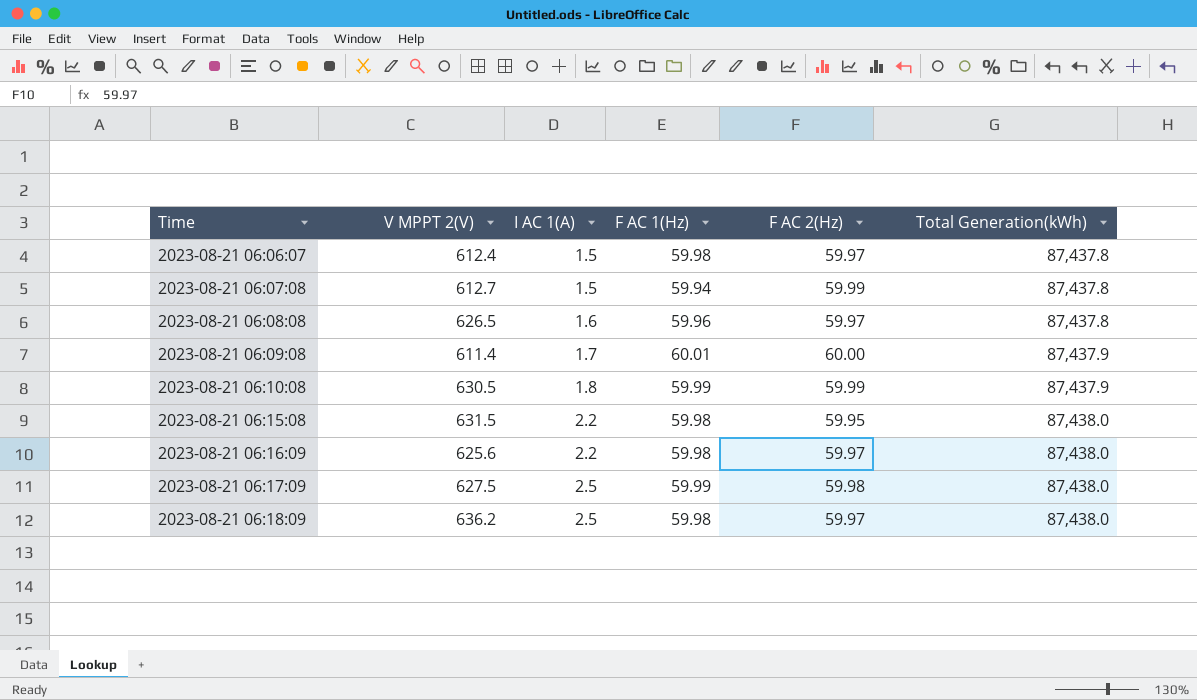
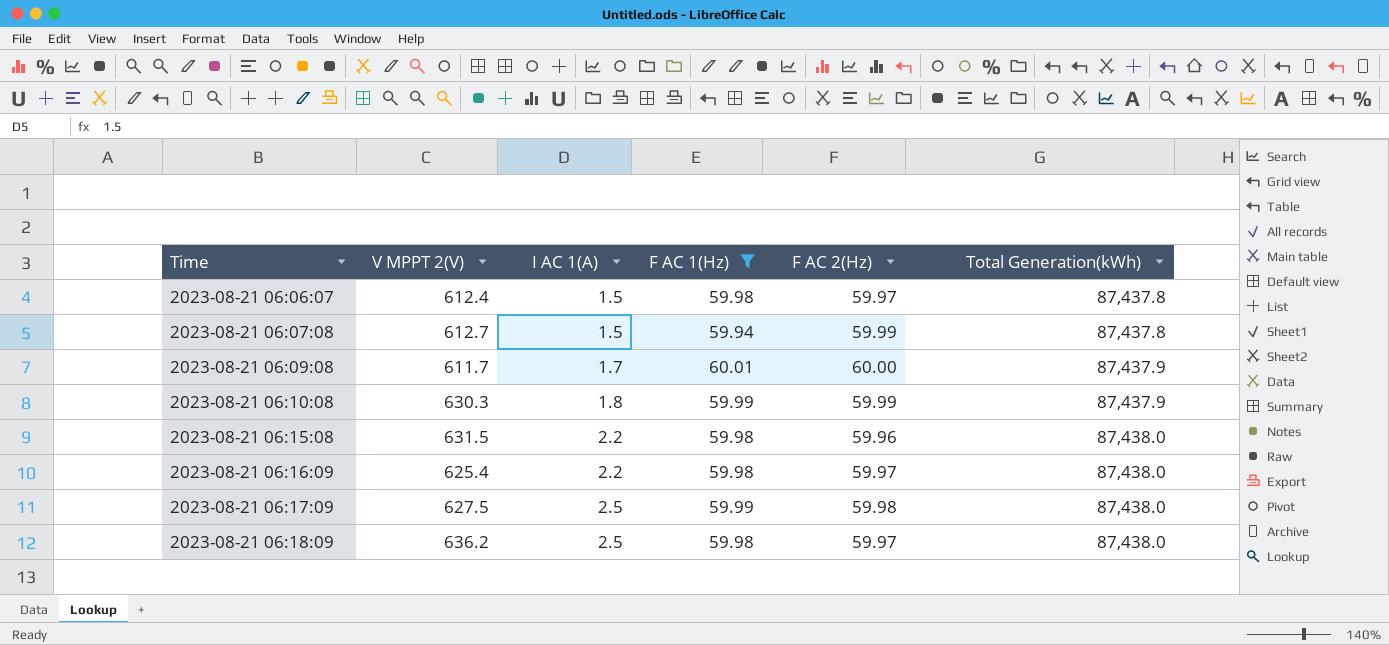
filter: none -> F AC 1(Hz) != 59.96
2023-08-21 06:09:08 | V MPPT 2(V): 611.4 -> 611.7
2023-08-21 06:10:08 | V MPPT 2(V): 630.5 -> 630.3
2023-08-21 06:15:08 | F AC 2(Hz): 59.95 -> 59.96
2023-08-21 06:16:09 | V MPPT 2(V): 625.6 -> 625.4

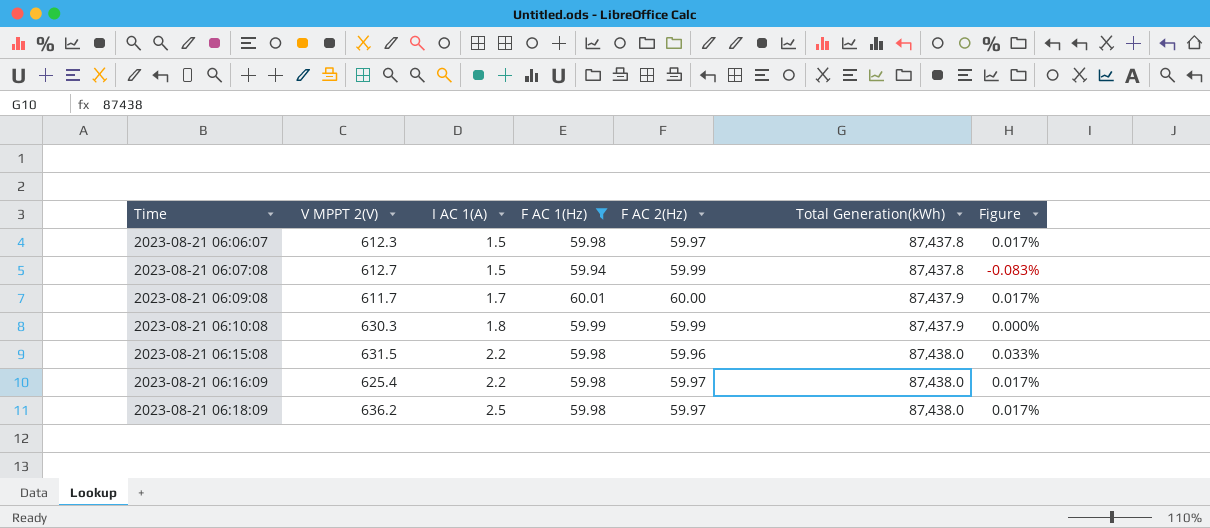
column Figure | formula: none -> ([F AC 1(Hz)] - [F AC 2(Hz)]) / [F AC 2(Hz)]
row 2023-08-21 06:17:09: 627.5 | 2.5 | 59.99 | 59.98 | 87,438.0 -> none
2023-08-21 06:06:07 | V MPPT 2(V): 612.4 -> 612.3

